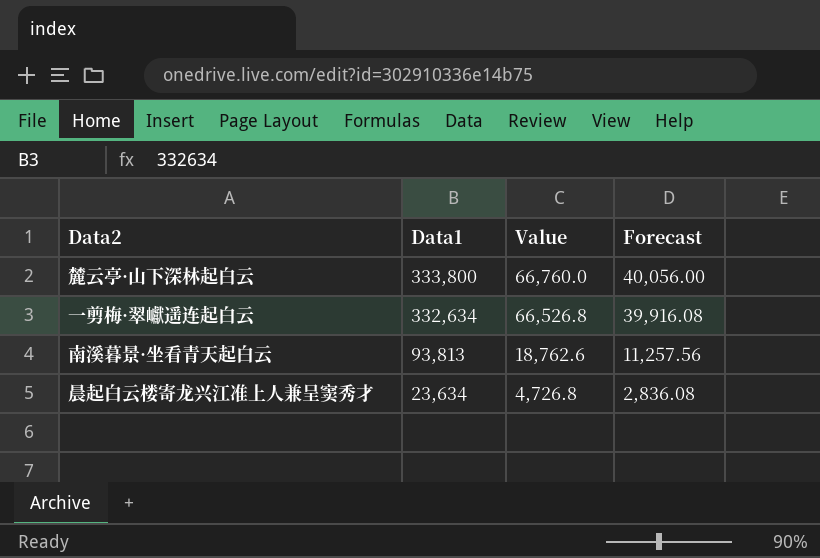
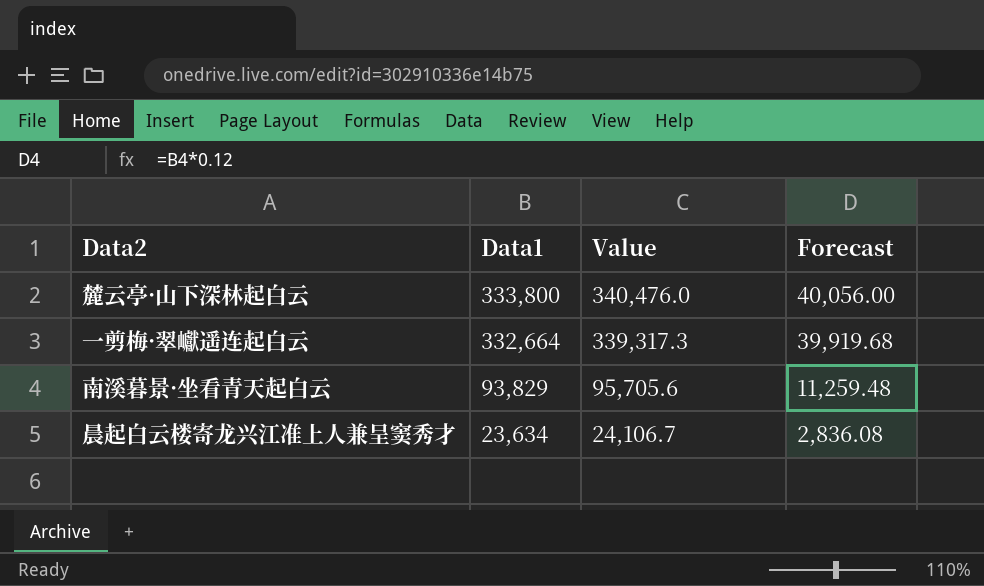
column Value | formula: [Data1] * 0.2 -> [Data1] * 1.02
一剪梅·翠巘遥连起白云 | Data1: 332,634 -> 332,664
一剪梅·翠巘遥连起白云 | Forecast: 39,916.08 -> 39,919.68
南溪暮景·坐看青天起白云 | Data1: 93,813 -> 93,829
南溪暮景·坐看青天起白云 | Forecast: 11,257.56 -> 11,259.48

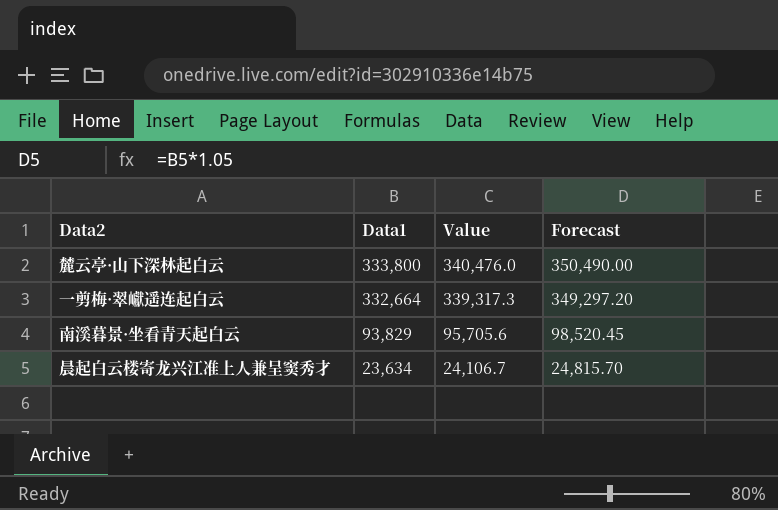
column Forecast | formula: [Data1] * 0.12 -> [Data1] * 1.05

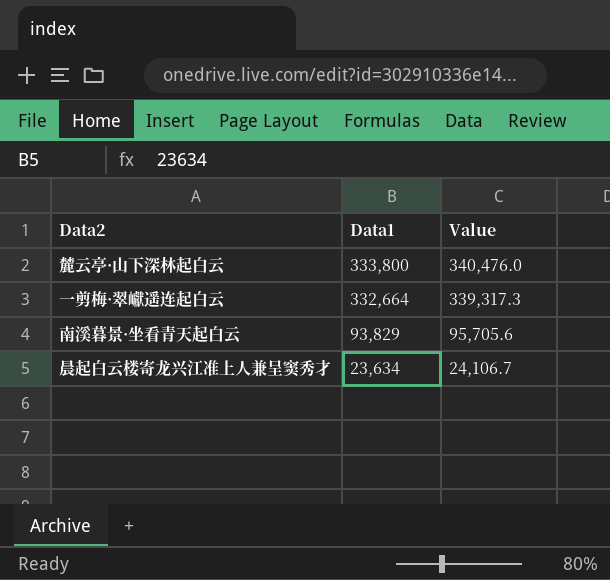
column Forecast | formula: [Data1] * 1.05 -> none

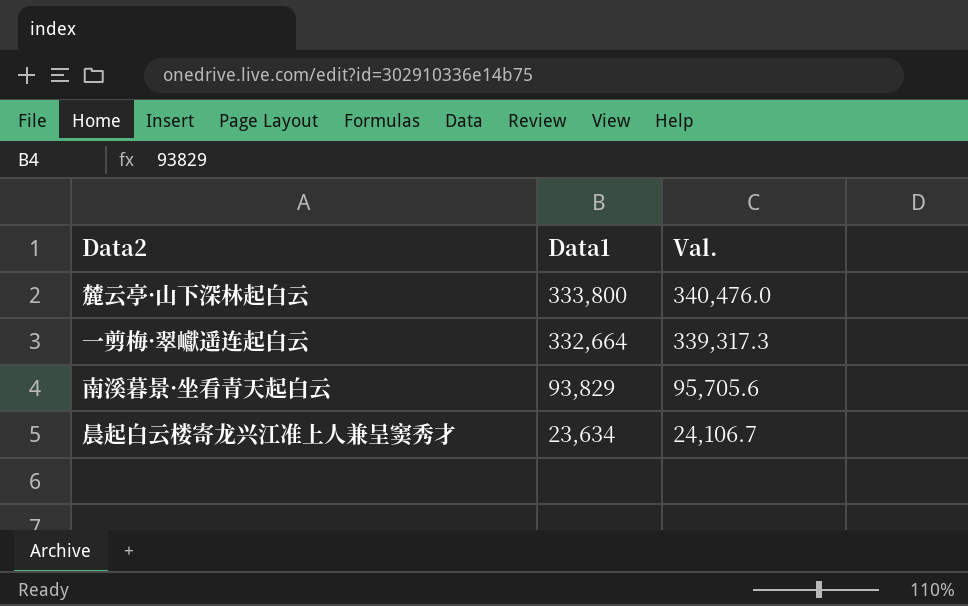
column name: Value -> Val.

